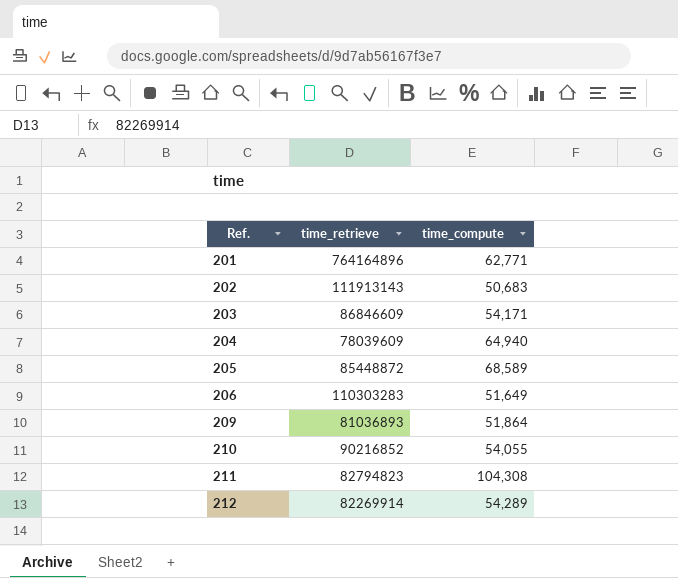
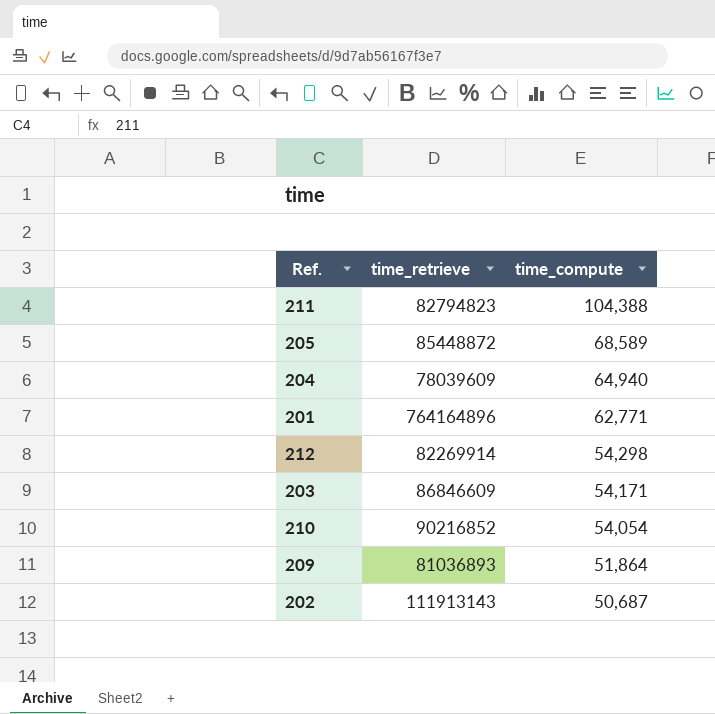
row order: Ref. ascending -> time_compute descending
row 206: 110303283 | 51,649 -> none
211 | time_compute: 104,308 -> 104,388
212 | time_compute: 54,289 -> 54,298
210 | time_compute: 54,055 -> 54,054
202 | time_compute: 50,683 -> 50,687

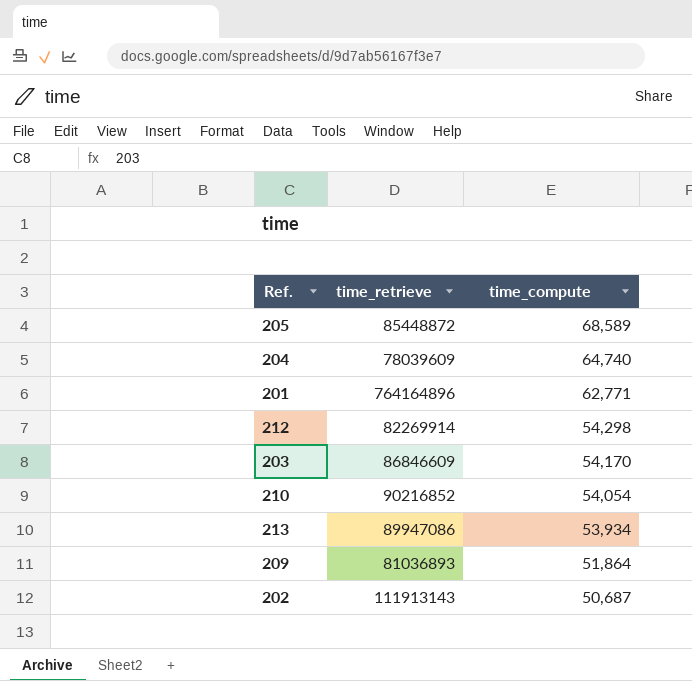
row 211: 82794823 | 104,388 -> none
204 | time_compute: 64,940 -> 64,740
203 | time_compute: 54,171 -> 54,170
row 213: none -> 89947086 | 53,934

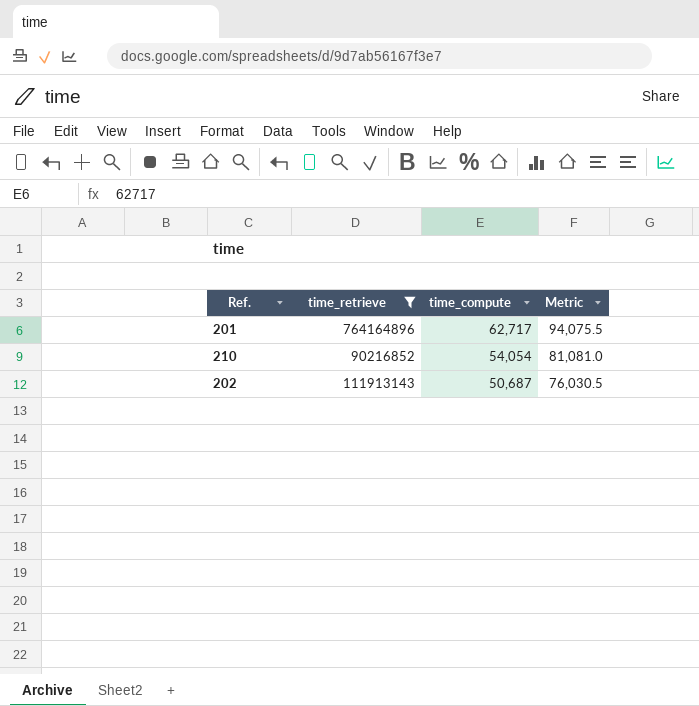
filter: none -> time_retrieve >= 90216852
column Metric | formula: none -> [time_compute] * 1.5
201 | time_compute: 62,771 -> 62,717

